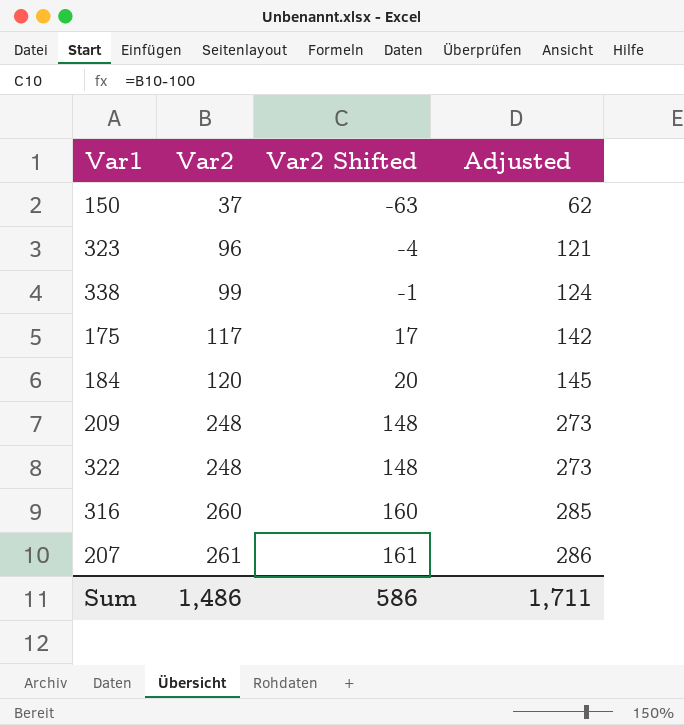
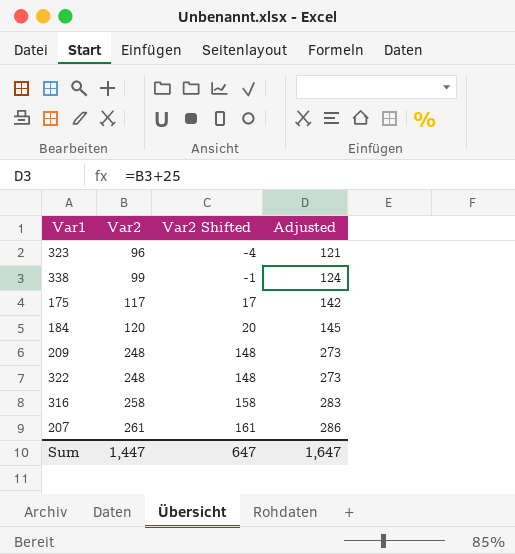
row 150: 37 | -63 | 62 -> none
316 | Var2: 260 -> 258
316 | Var2 Shifted: 160 -> 158
316 | Adjusted: 285 -> 283
Sum | Var2: 1,486 -> 1,447
Sum | Var2 Shifted: 586 -> 647
Sum | Adjusted: 1,711 -> 1,647

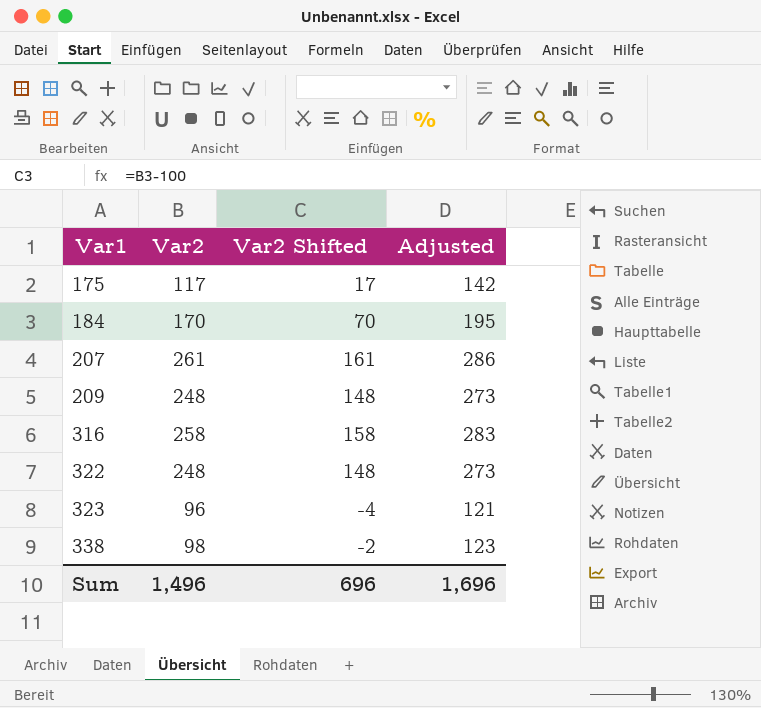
row order: Var2 ascending -> Var1 ascending
184 | Var2: 120 -> 170
184 | Var2 Shifted: 20 -> 70
184 | Adjusted: 145 -> 195
338 | Var2: 99 -> 98
338 | Var2 Shifted: -1 -> -2
338 | Adjusted: 124 -> 123
Sum | Var2: 1,447 -> 1,496
Sum | Var2 Shifted: 647 -> 696
Sum | Adjusted: 1,647 -> 1,696

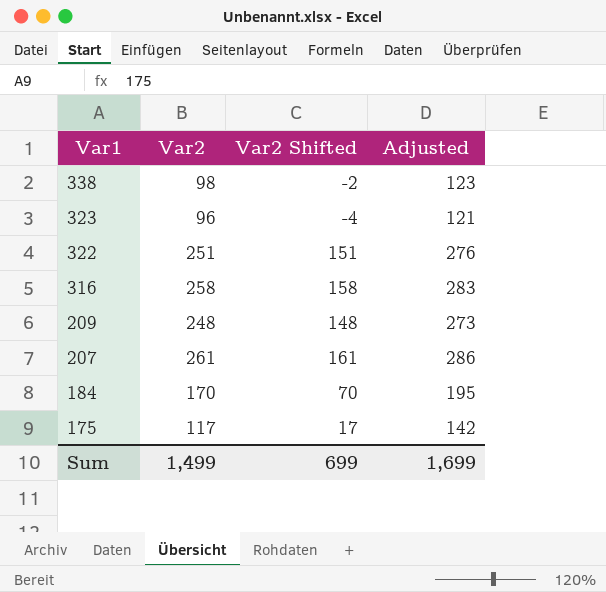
row order: Var1 ascending -> Var1 descending
322 | Var2: 248 -> 251
322 | Var2 Shifted: 148 -> 151
322 | Adjusted: 273 -> 276
Sum | Var2: 1,496 -> 1,499
Sum | Var2 Shifted: 696 -> 699
Sum | Adjusted: 1,696 -> 1,699

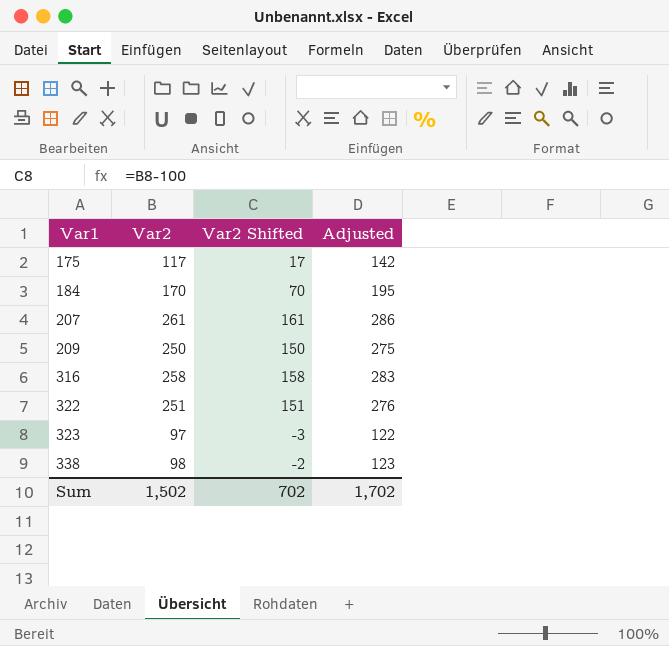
row order: Var1 descending -> Var1 ascending
209 | Var2: 248 -> 250
209 | Var2 Shifted: 148 -> 150
209 | Adjusted: 273 -> 275
323 | Var2: 96 -> 97
323 | Var2 Shifted: -4 -> -3
323 | Adjusted: 121 -> 122
Sum | Var2: 1,499 -> 1,502
Sum | Var2 Shifted: 699 -> 702
Sum | Adjusted: 1,699 -> 1,702

